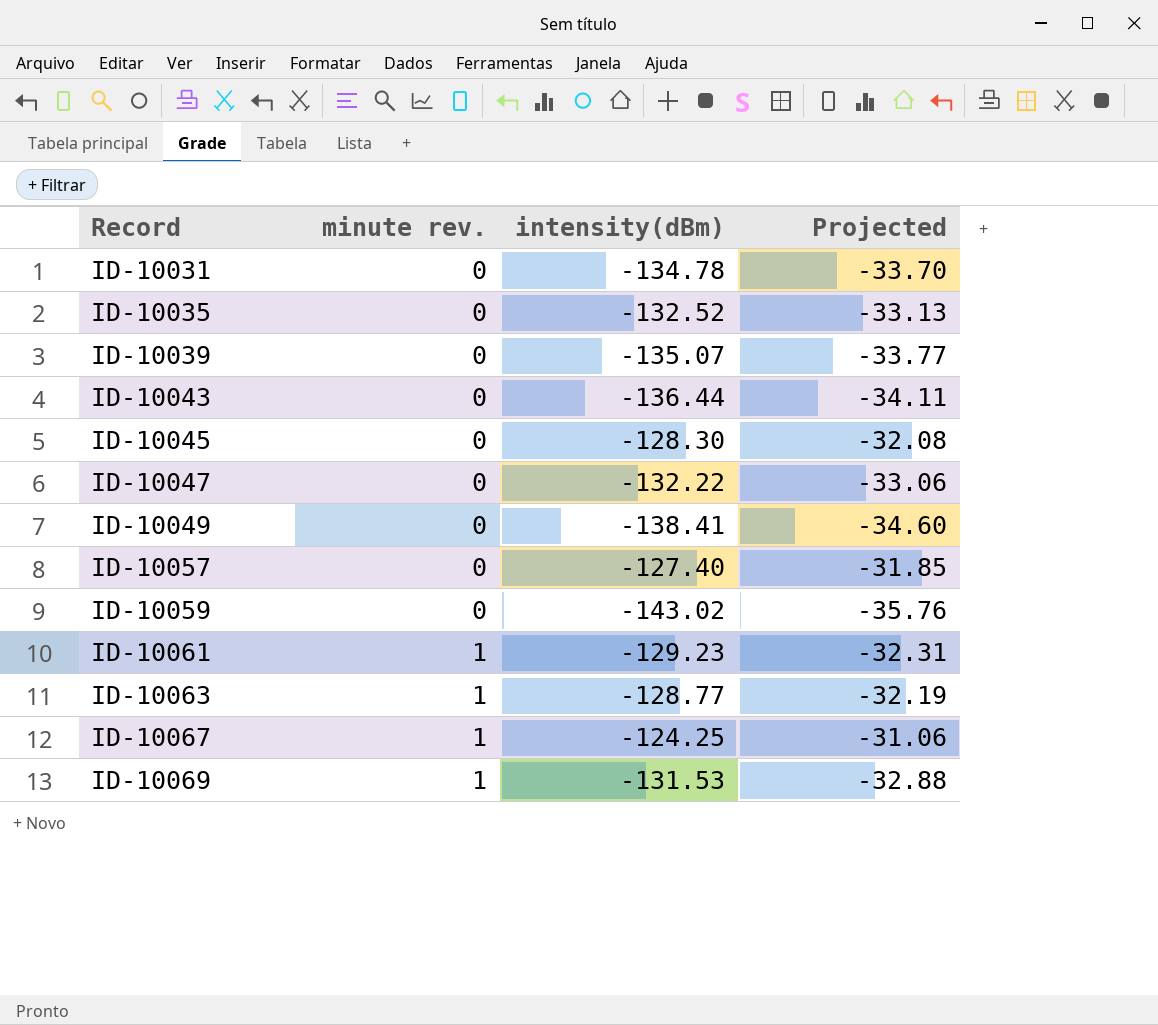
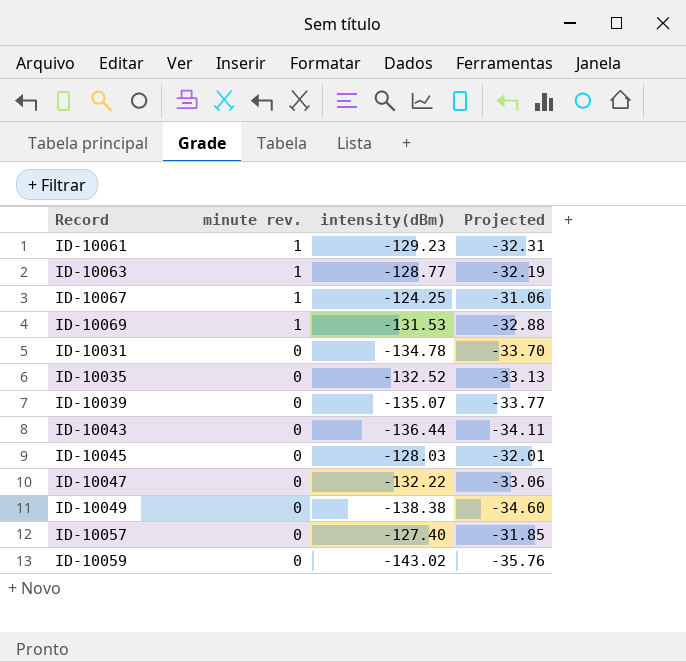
row order: Record ascending -> minute rev. descending
ID-10045 | intensity(dBm): -128.30 -> -128.03
ID-10045 | Projected: -32.08 -> -32.01
ID-10049 | intensity(dBm): -138.41 -> -138.38

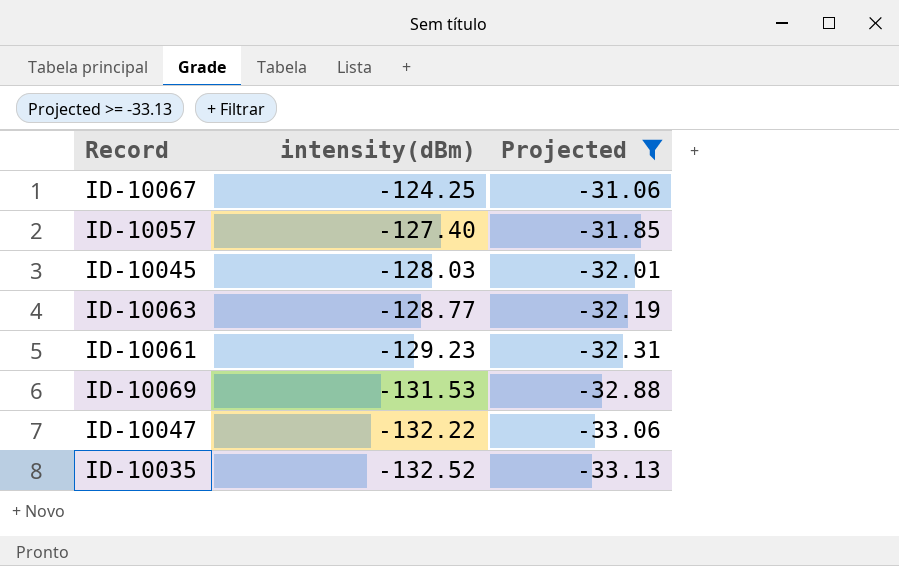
filter: none -> Projected >= -33.13
row order: minute rev. descending -> intensity(dBm) descending
column minute rev. | position: 2 -> none

